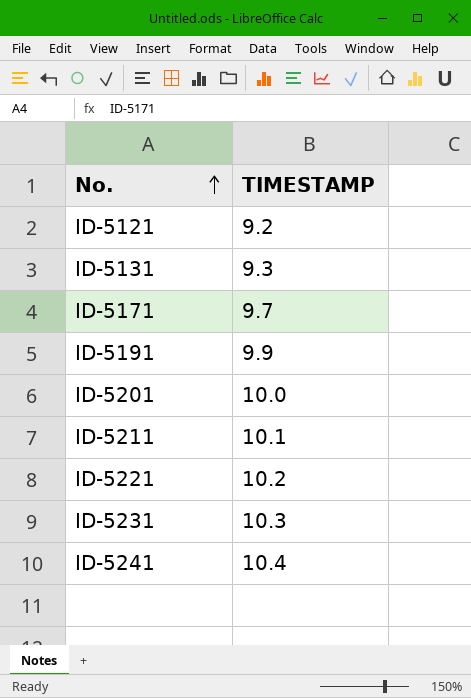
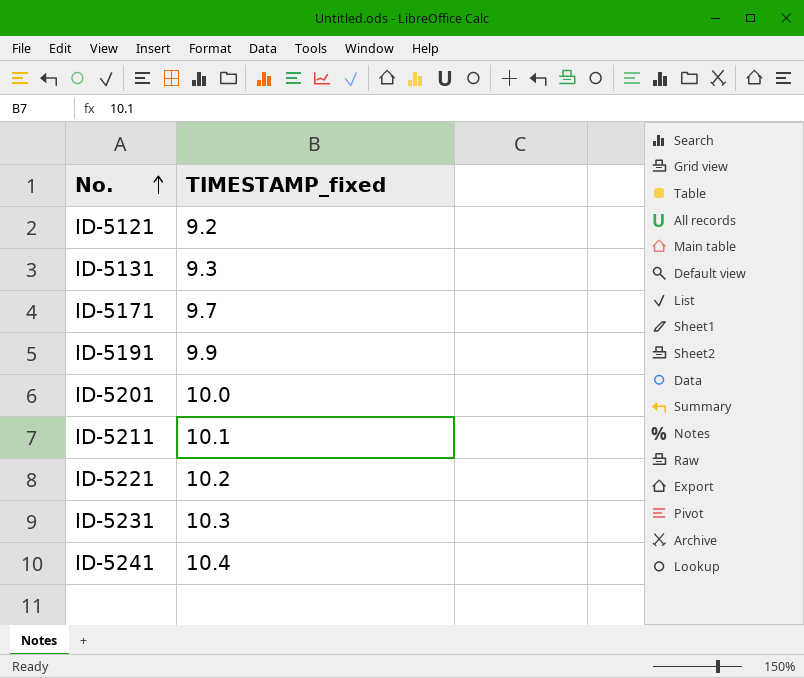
column name: TIMESTAMP -> TIMESTAMP_fixed

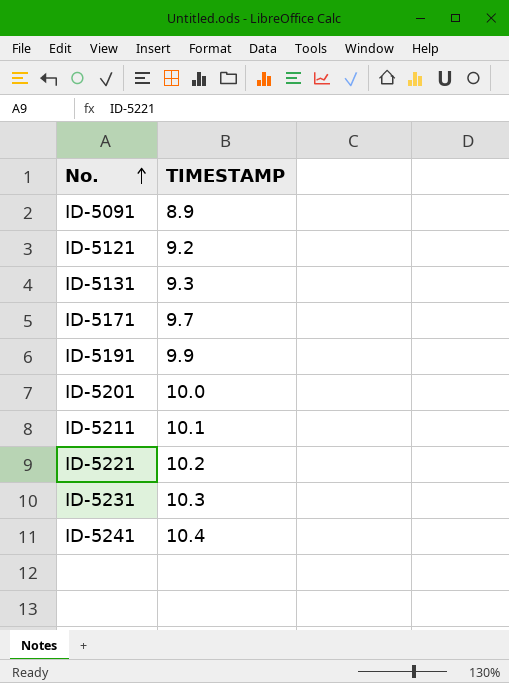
column name: TIMESTAMP_fixed -> TIMESTAMP
row ID-5091: none -> 8.9

